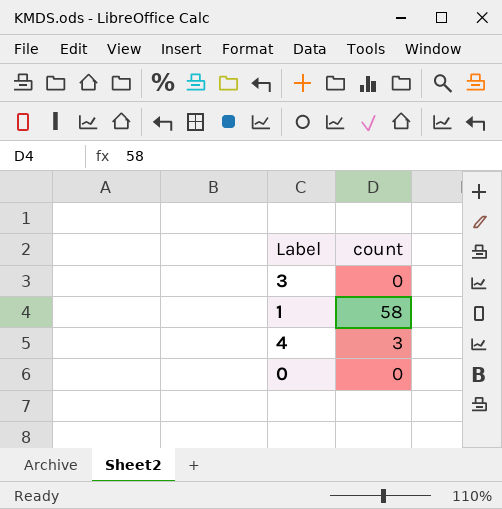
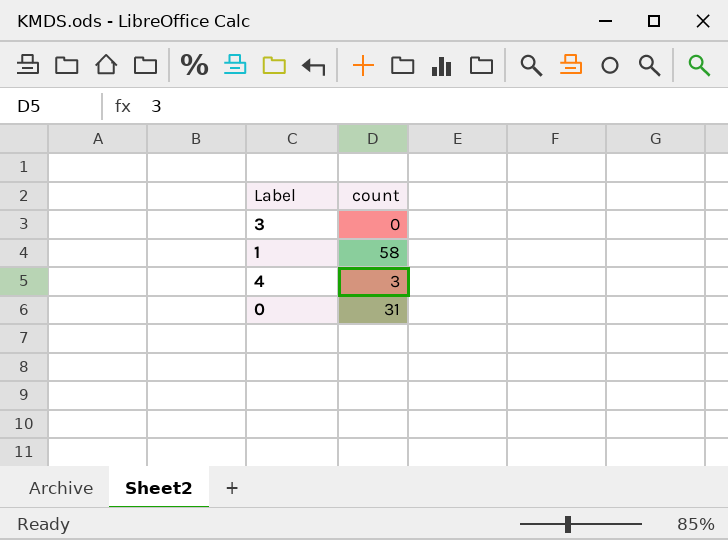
0 | count: 0 -> 31

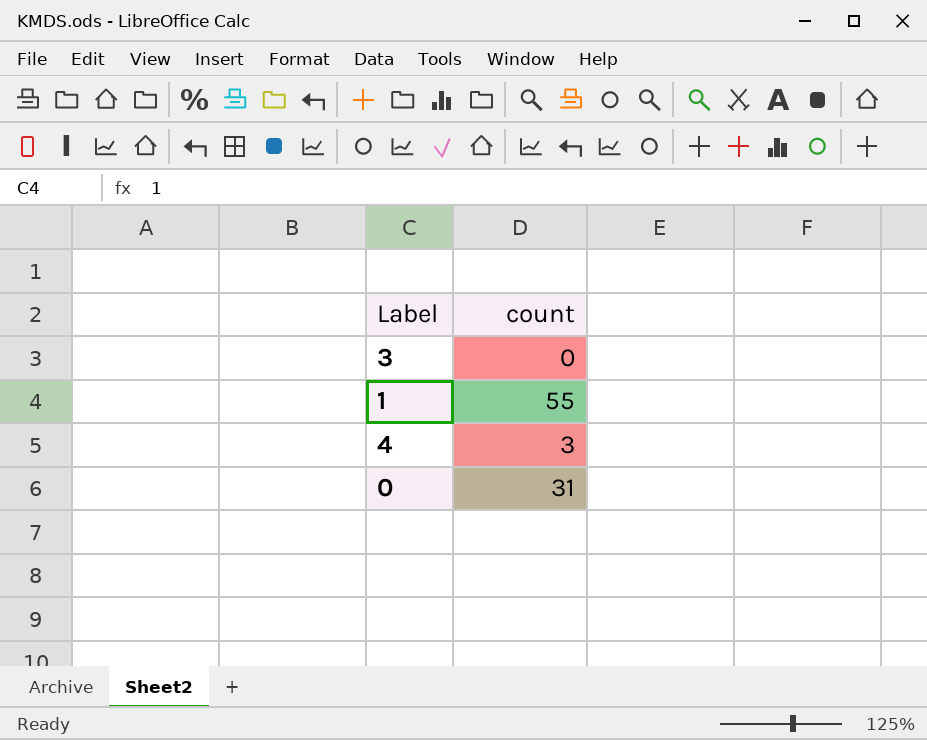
1 | count: 58 -> 55

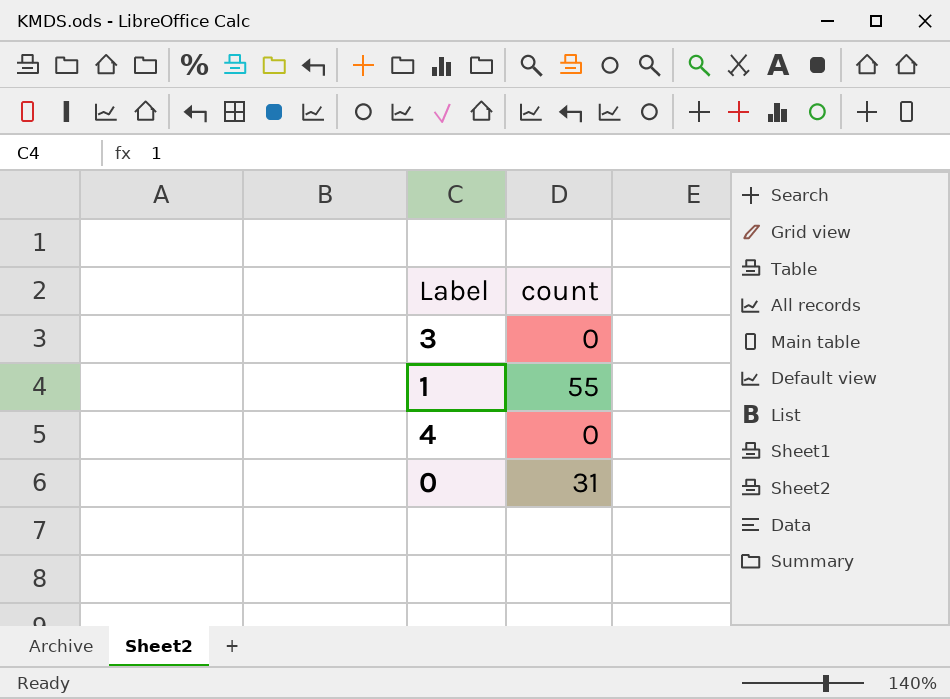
4 | count: 3 -> 0

